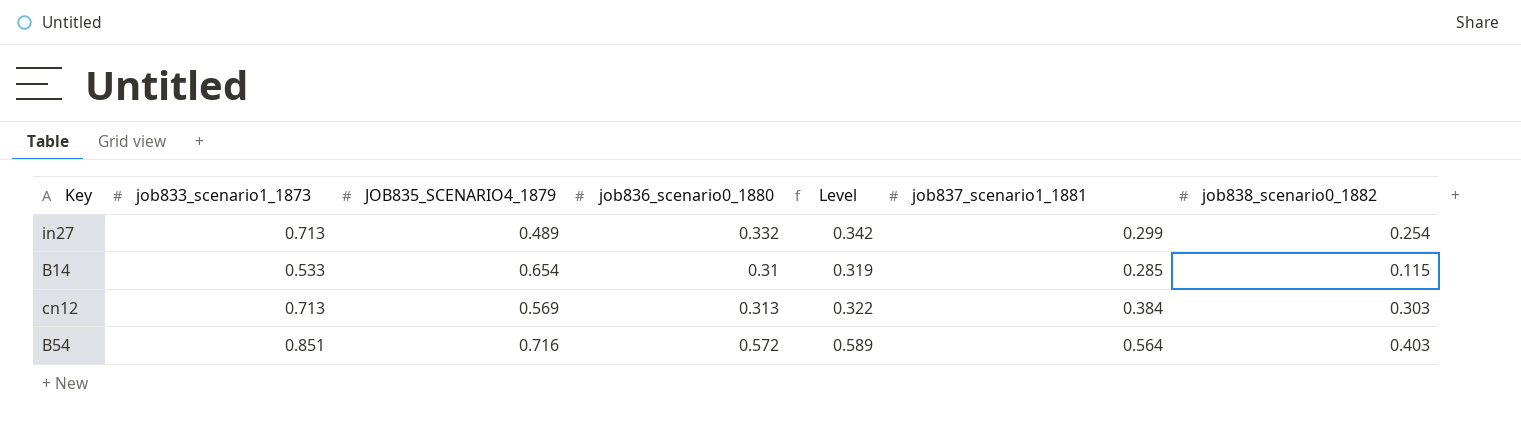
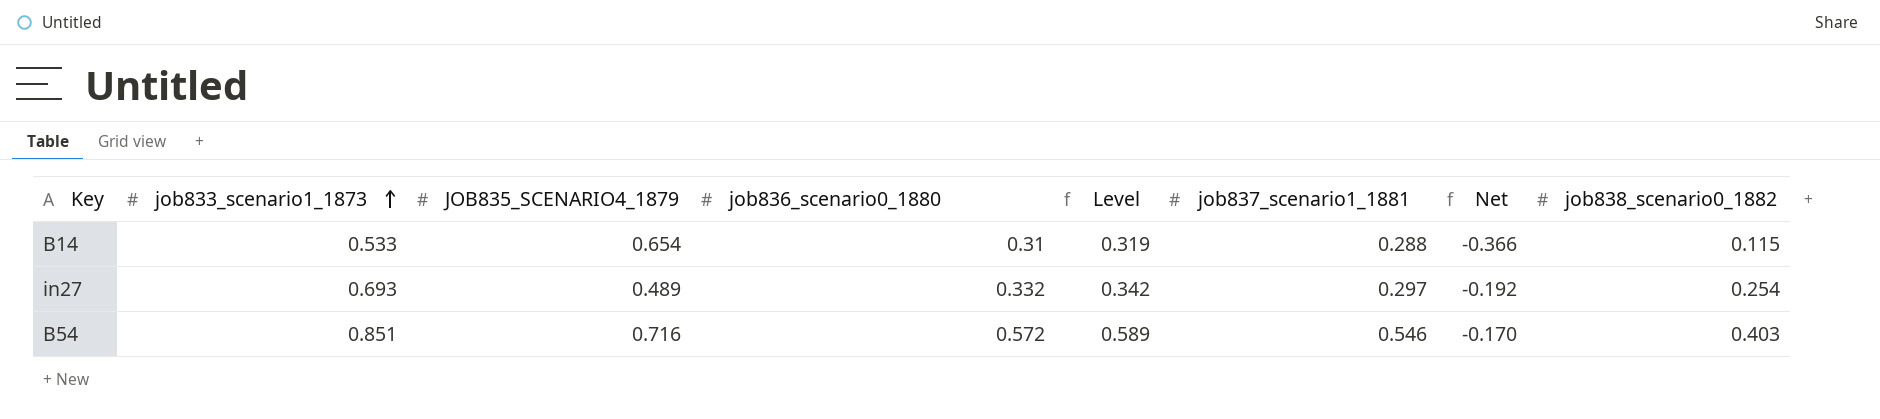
row order: none -> job833_scenario1_1873 ascending
column Net | formula: none -> [job837_scenario1_1881] - [JOB835_SCENARIO4_1879]
row cn12: 0.713 | 0.569 | 0.313 | 0.322 | 0.384 | 0.303 -> none
B14 | job837_scenario1_1881: 0.285 -> 0.288
in27 | job833_scenario1_1873: 0.713 -> 0.693
in27 | job837_scenario1_1881: 0.299 -> 0.297
B54 | job837_scenario1_1881: 0.564 -> 0.546

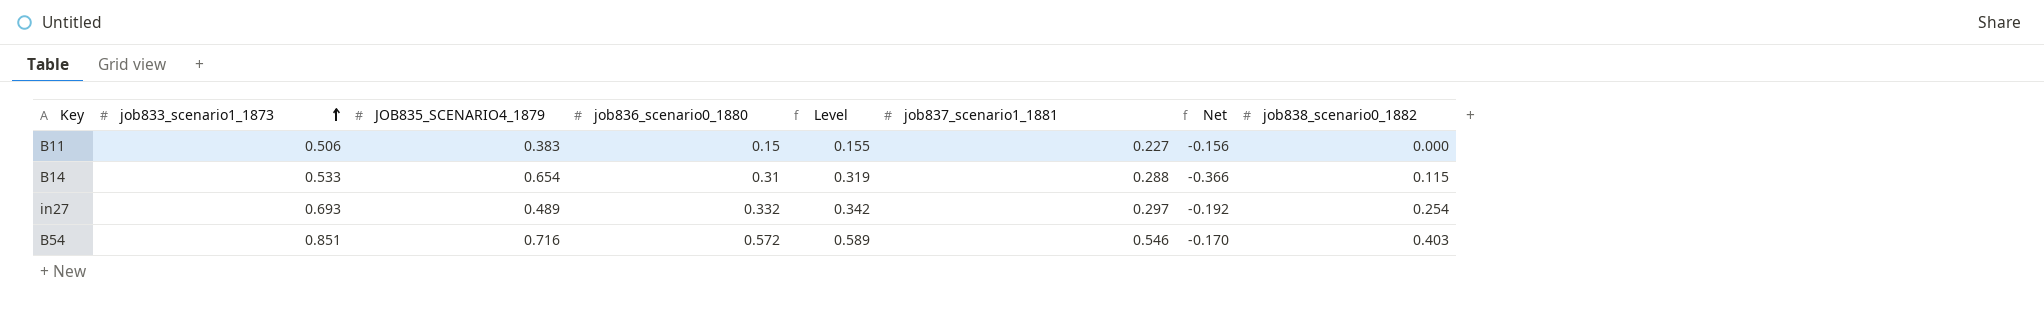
row B11: none -> 0.506 | 0.383 | 0.15 | 0.155 | 0.227 | -0.156 | 0.000

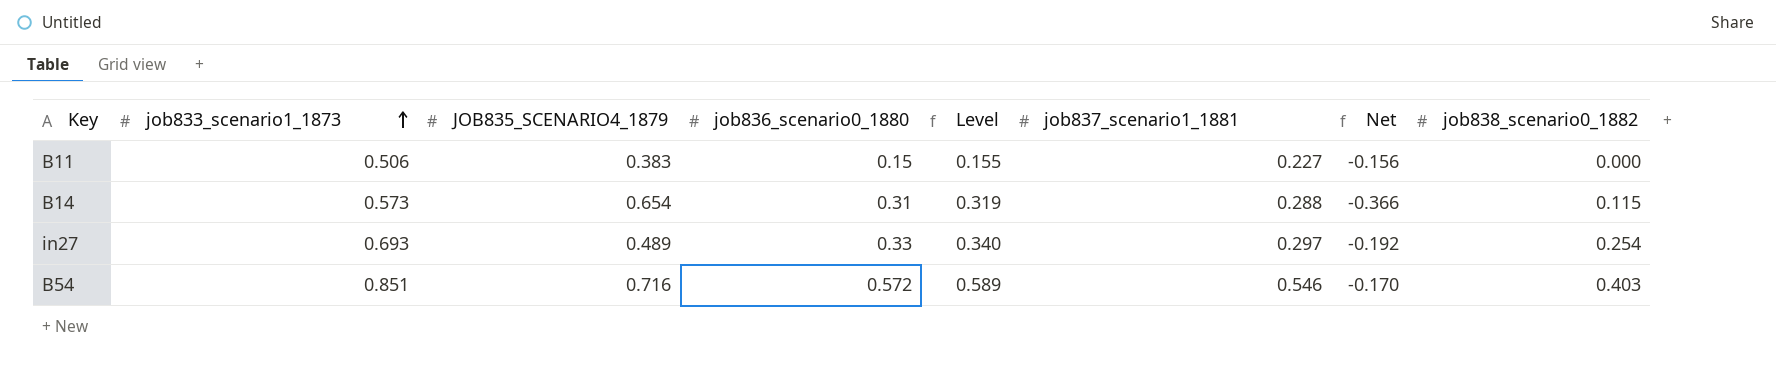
B14 | job833_scenario1_1873: 0.533 -> 0.573
in27 | job836_scenario0_1880: 0.332 -> 0.33
in27 | Level: 0.342 -> 0.340

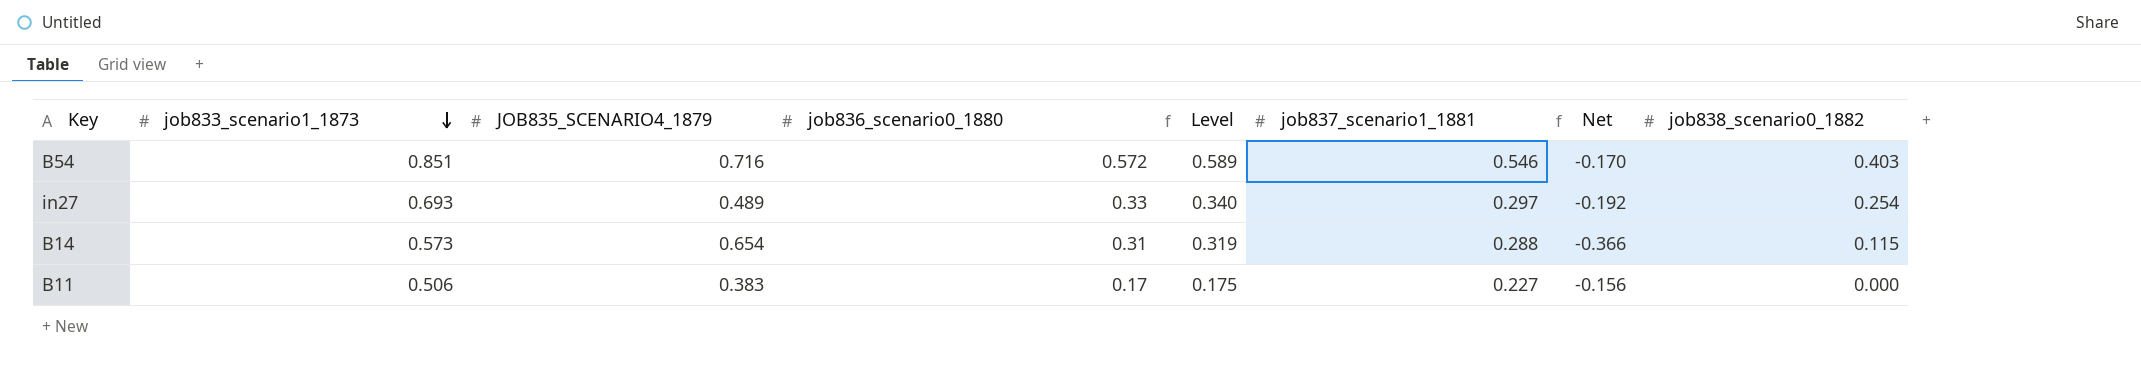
row order: job833_scenario1_1873 ascending -> job833_scenario1_1873 descending
B11 | job836_scenario0_1880: 0.15 -> 0.17
B11 | Level: 0.155 -> 0.175

